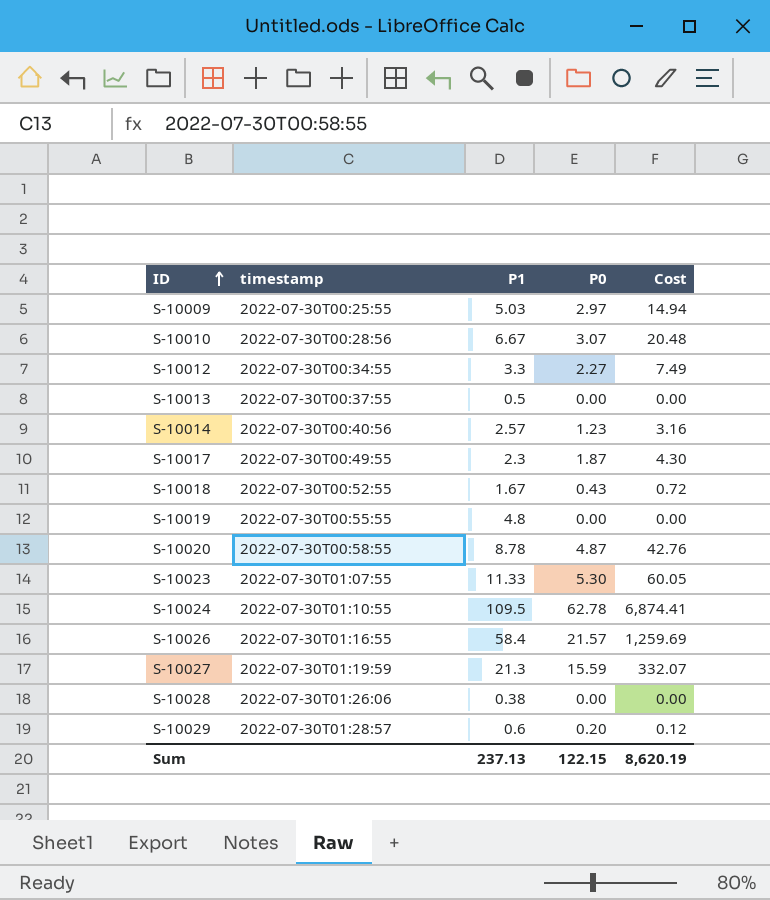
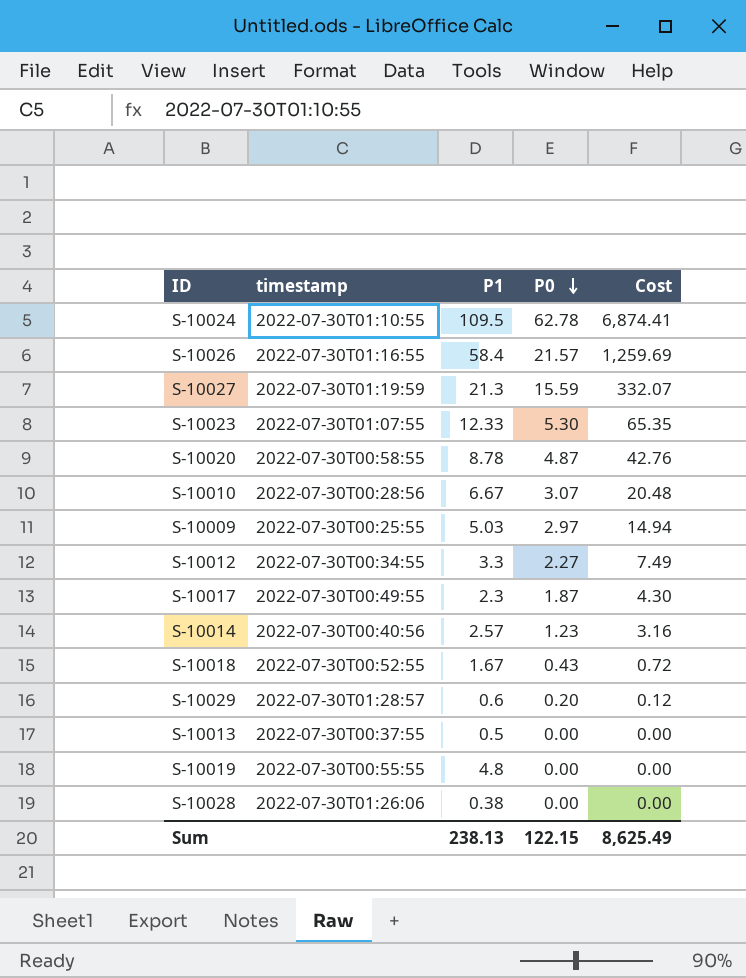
row order: ID ascending -> P0 descending
S-10023 | P1: 11.33 -> 12.33
S-10023 | Cost: 60.05 -> 65.35
Sum | P1: 237.13 -> 238.13
Sum | Cost: 8,620.19 -> 8,625.49

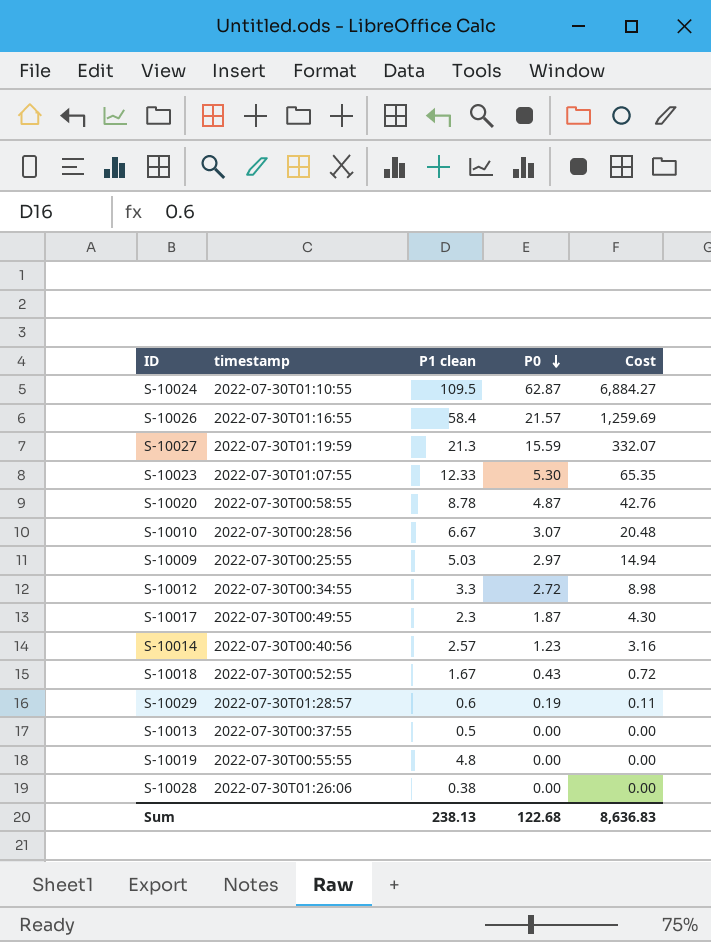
column name: P1 -> P1 clean
S-10024 | P0: 62.78 -> 62.87
S-10024 | Cost: 6,874.41 -> 6,884.27
S-10012 | P0: 2.27 -> 2.72
S-10012 | Cost: 7.49 -> 8.98
S-10029 | P0: 0.20 -> 0.19
S-10029 | Cost: 0.12 -> 0.11
Sum | P0: 122.15 -> 122.68
Sum | Cost: 8,625.49 -> 8,636.83

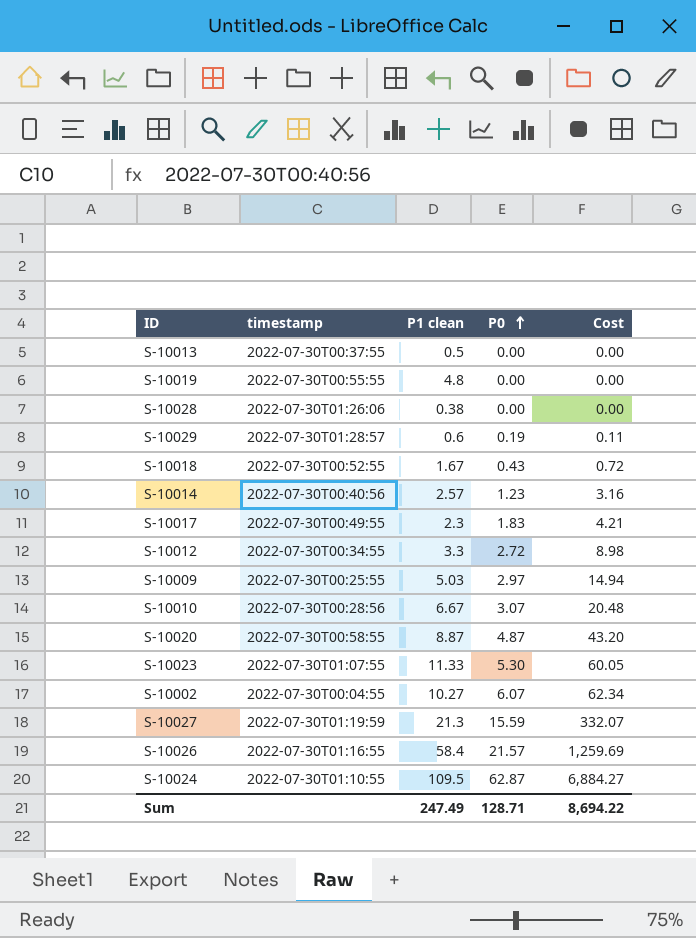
row order: P0 descending -> P0 ascending
S-10017 | P0: 1.87 -> 1.83
S-10017 | Cost: 4.30 -> 4.21
S-10020 | P1 clean: 8.78 -> 8.87
S-10020 | Cost: 42.76 -> 43.20
S-10023 | P1 clean: 12.33 -> 11.33
S-10023 | Cost: 65.35 -> 60.05
row S-10002: none -> 2022-07-30T00:04:55 | 10.27 | 6.07 | 62.34
Sum | P1 clean: 238.13 -> 247.49
Sum | P0: 122.68 -> 128.71
Sum | Cost: 8,636.83 -> 8,694.22

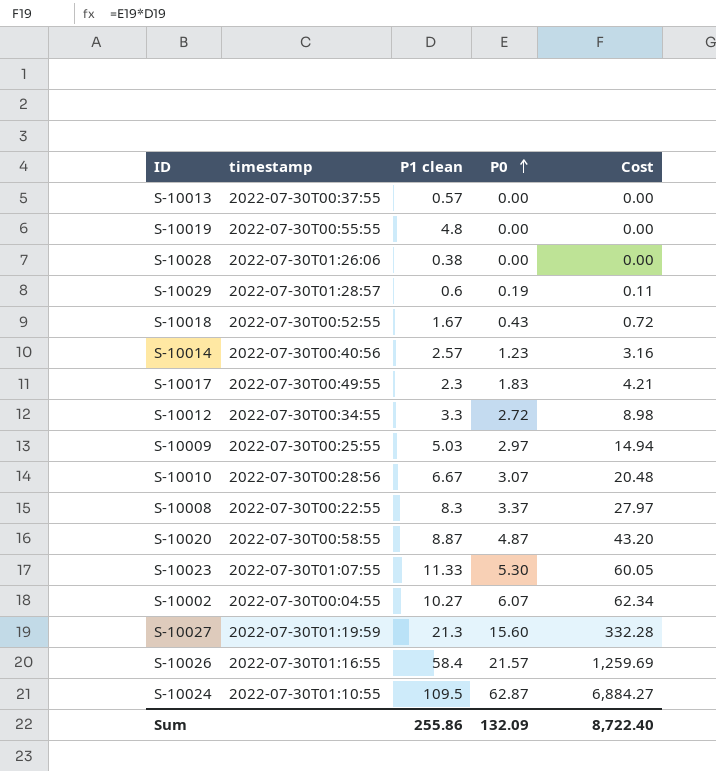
S-10013 | P1 clean: 0.5 -> 0.57
row S-10008: none -> 2022-07-30T00:22:55 | 8.3 | 3.37 | 27.97
S-10027 | P0: 15.59 -> 15.60
S-10027 | Cost: 332.07 -> 332.28
Sum | P1 clean: 247.49 -> 255.86
Sum | P0: 128.71 -> 132.09
Sum | Cost: 8,694.22 -> 8,722.40

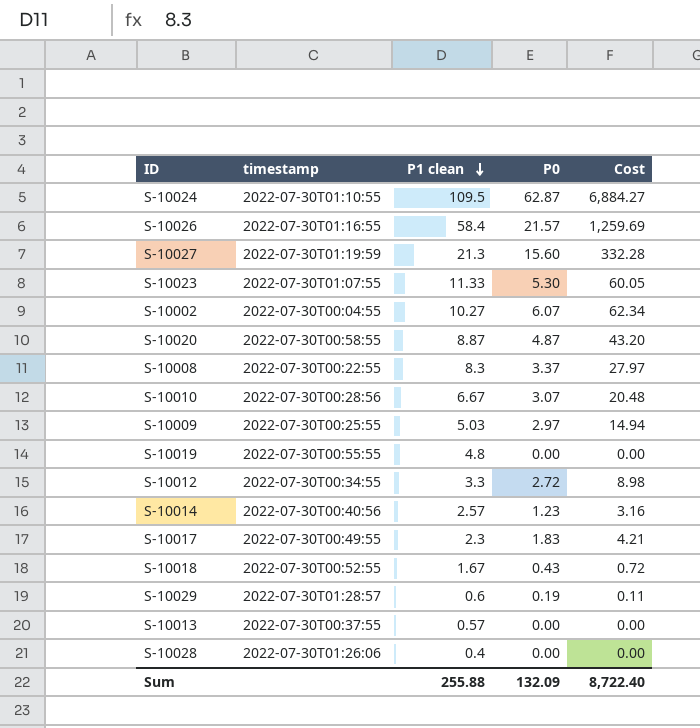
row order: P0 ascending -> P1 clean descending
S-10028 | P1 clean: 0.38 -> 0.4
Sum | P1 clean: 255.86 -> 255.88

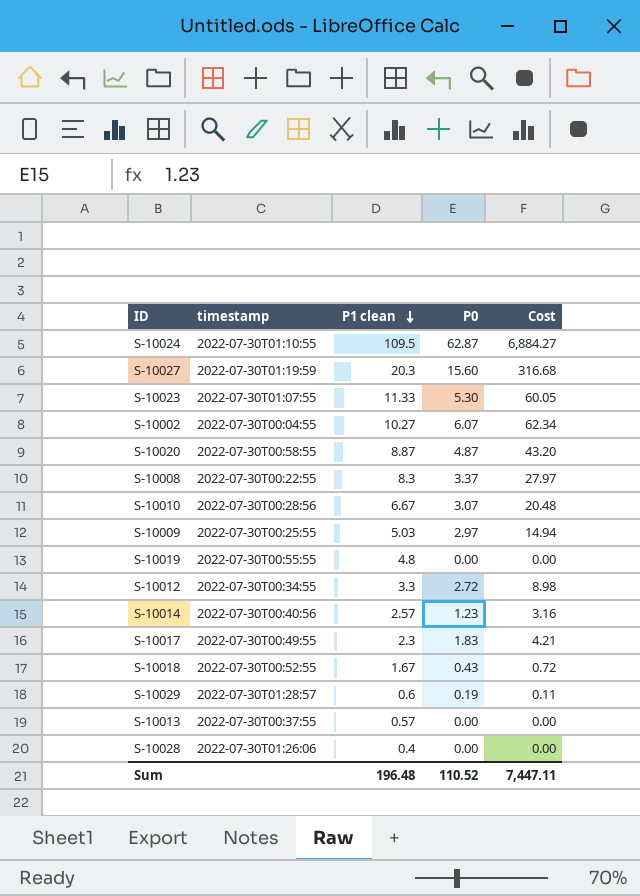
row S-10026: 2022-07-30T01:16:55 | 58.4 | 21.57 | 1,259.69 -> none
S-10027 | P1 clean: 21.3 -> 20.3
S-10027 | Cost: 332.28 -> 316.68
Sum | P1 clean: 255.88 -> 196.48
Sum | P0: 132.09 -> 110.52
Sum | Cost: 8,722.40 -> 7,447.11

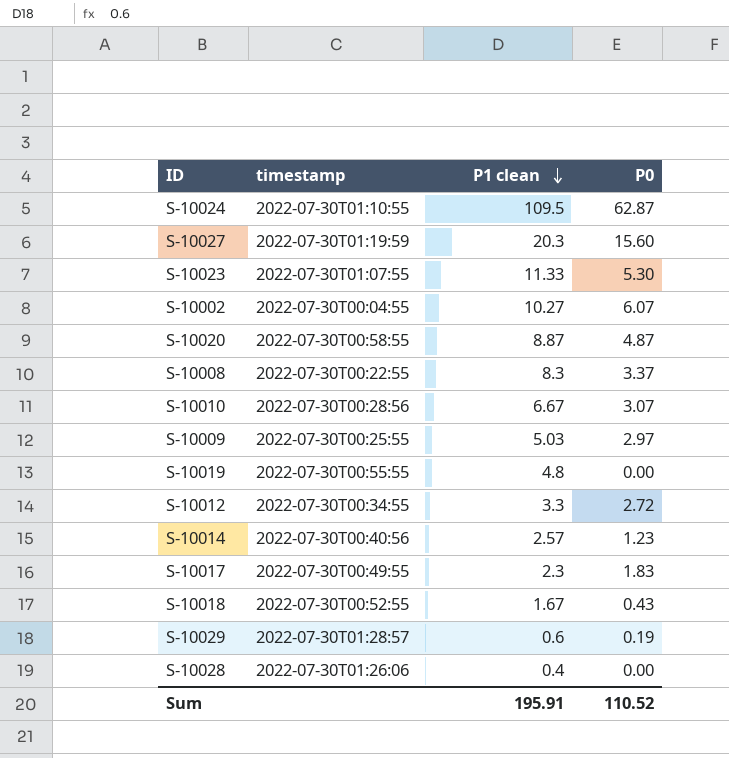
column Cost | formula: [P1 clean] * [P0] -> none
row S-10013: 2022-07-30T00:37:55 | 0.57 | 0.00 | 0.00 -> none
Sum | P1 clean: 196.48 -> 195.91

